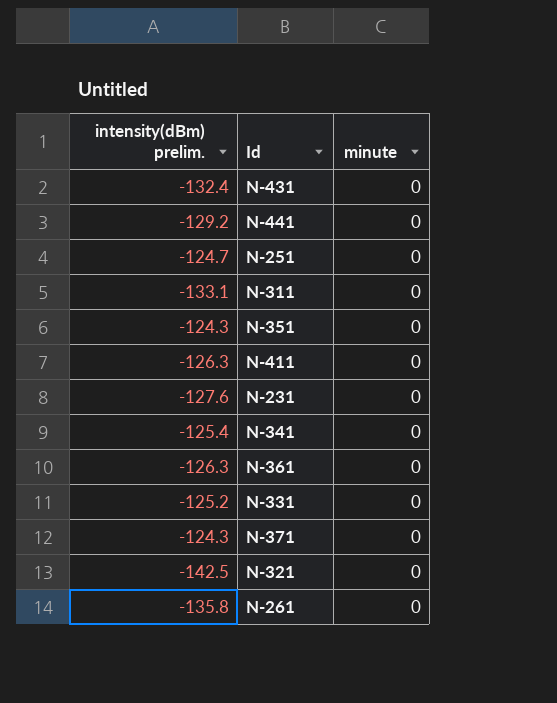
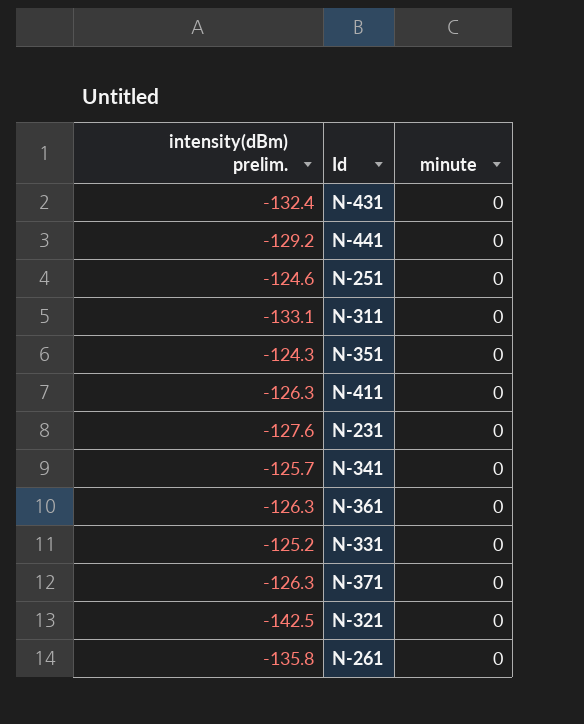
N-251 | intensity(dBm) prelim.: -124.7 -> -124.6
N-341 | intensity(dBm) prelim.: -125.4 -> -125.7
N-371 | intensity(dBm) prelim.: -124.3 -> -126.3

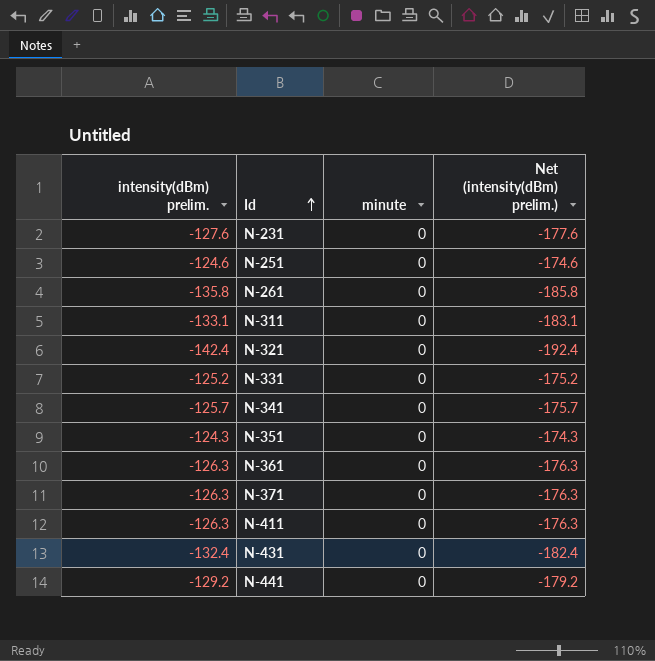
row order: none -> Id ascending
column Net (intensity(dBm) prelim.) | formula: none -> [intensity(dBm) prelim.] - 50
N-321 | intensity(dBm) prelim.: -142.5 -> -142.4

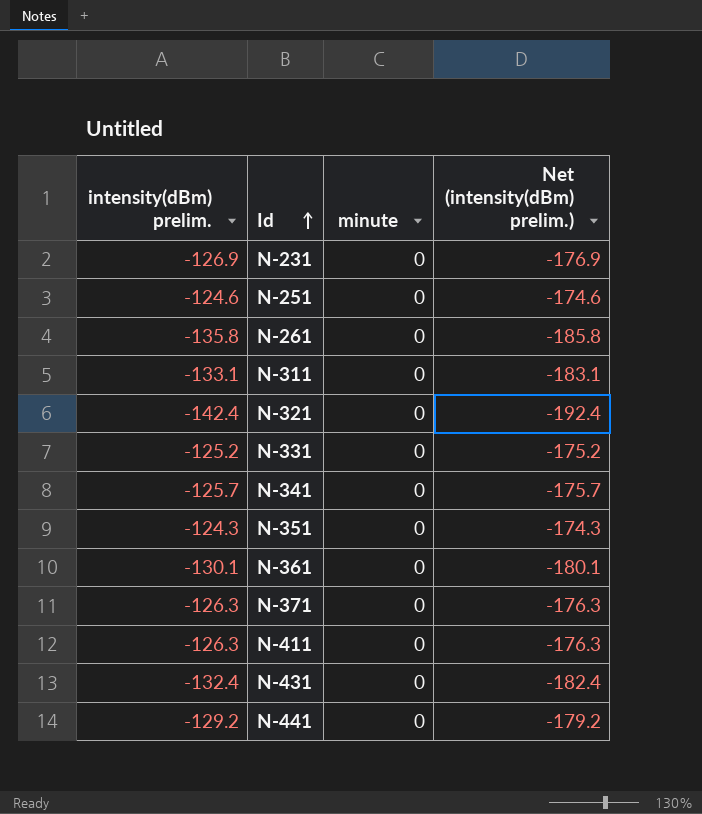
N-231 | intensity(dBm) prelim.: -127.6 -> -126.9
N-231 | Net (intensity(dBm) prelim.): -177.6 -> -176.9
N-361 | intensity(dBm) prelim.: -126.3 -> -130.1
N-361 | Net (intensity(dBm) prelim.): -176.3 -> -180.1

